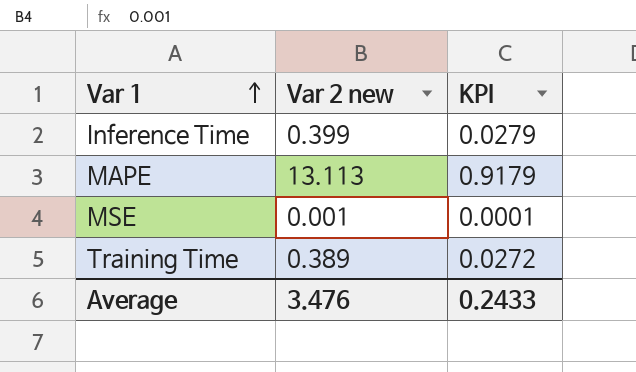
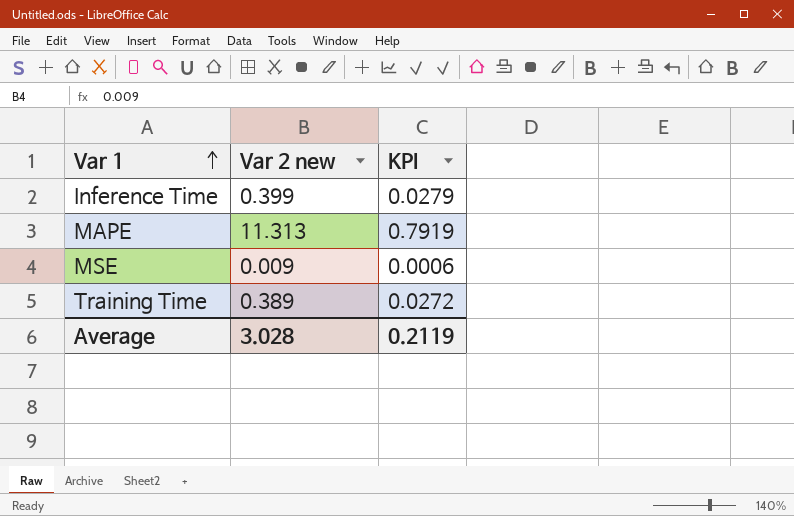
MAPE | Var 2 new: 13.113 -> 11.313
MAPE | KPI: 0.9179 -> 0.7919
MSE | Var 2 new: 0.001 -> 0.009
MSE | KPI: 0.0001 -> 0.0006
Average | Var 2 new: 3.476 -> 3.028
Average | KPI: 0.2433 -> 0.2119

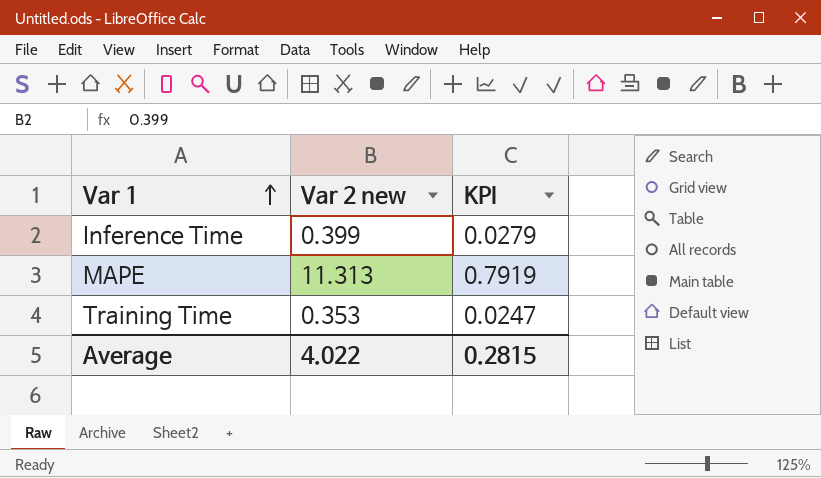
row MSE: 0.009 | 0.0006 -> none
Training Time | Var 2 new: 0.389 -> 0.353
Training Time | KPI: 0.0272 -> 0.0247
Average | Var 2 new: 3.028 -> 4.022
Average | KPI: 0.2119 -> 0.2815

